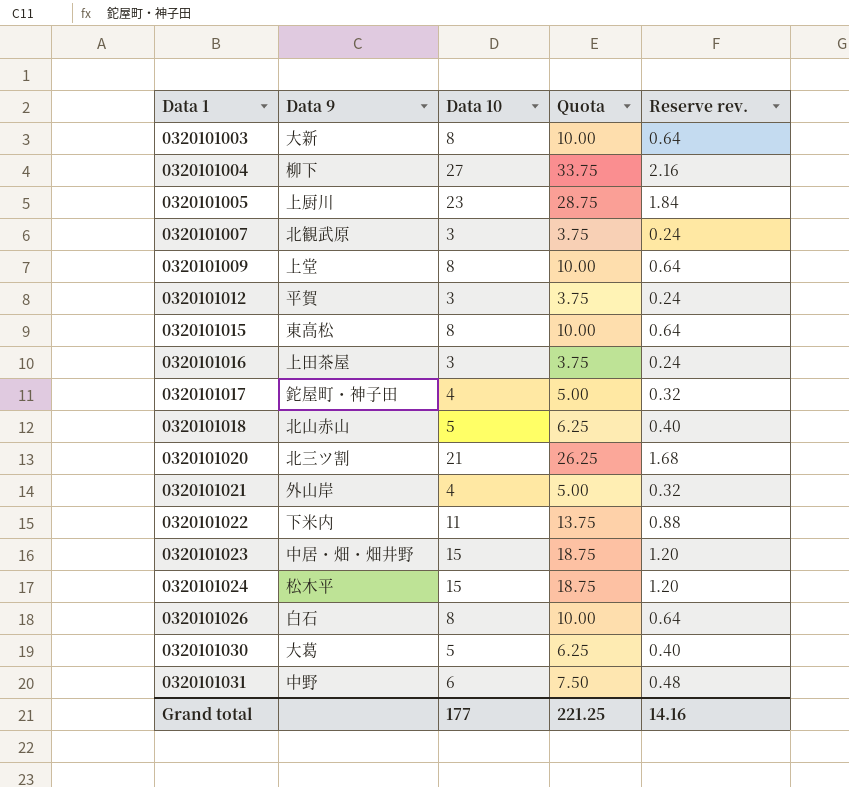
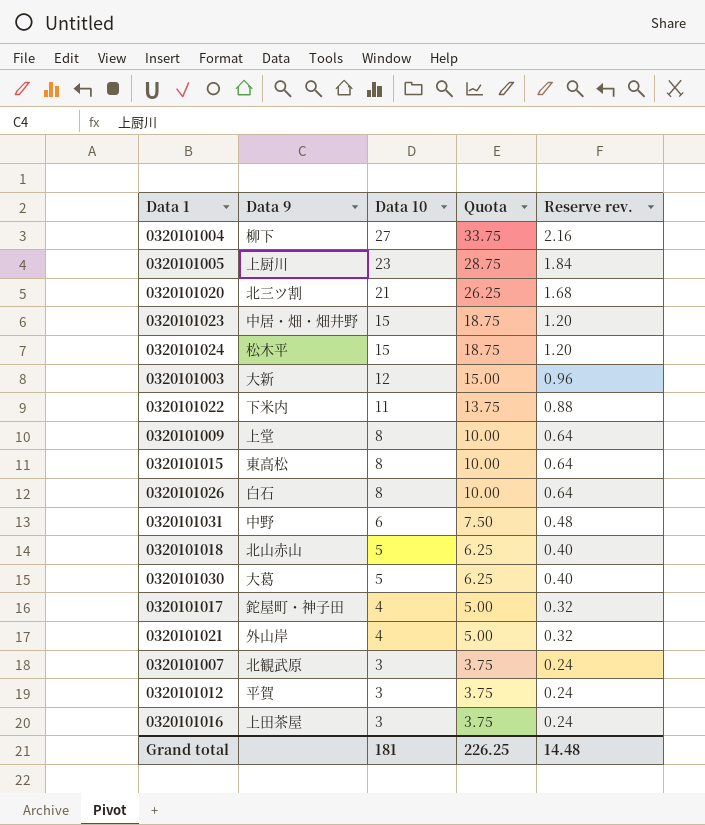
row order: Data 1 ascending -> Data 10 descending
0320101003 | Data 10: 8 -> 12
0320101003 | Quota: 10.00 -> 15.00
0320101003 | Reserve rev.: 0.64 -> 0.96
Grand total | Data 10: 177 -> 181
Grand total | Quota: 221.25 -> 226.25
Grand total | Reserve rev.: 14.16 -> 14.48

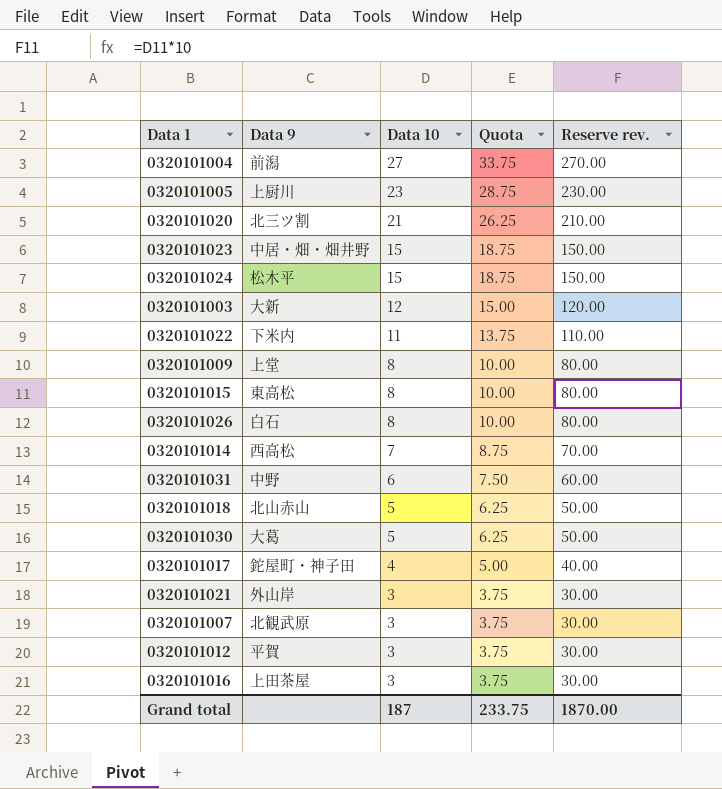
column Reserve rev. | formula: [Data 10] * 0.08 -> [Data 10] * 10
0320101004 | Data 9: 柳下 -> 前潟
row 0320101014: none -> 西高松 | 7 | 8.75 | 70.00
0320101021 | Data 10: 4 -> 3
0320101021 | Quota: 5.00 -> 3.75
Grand total | Data 10: 181 -> 187
Grand total | Quota: 226.25 -> 233.75
Grand total | Reserve rev.: 14.48 -> 1870.00

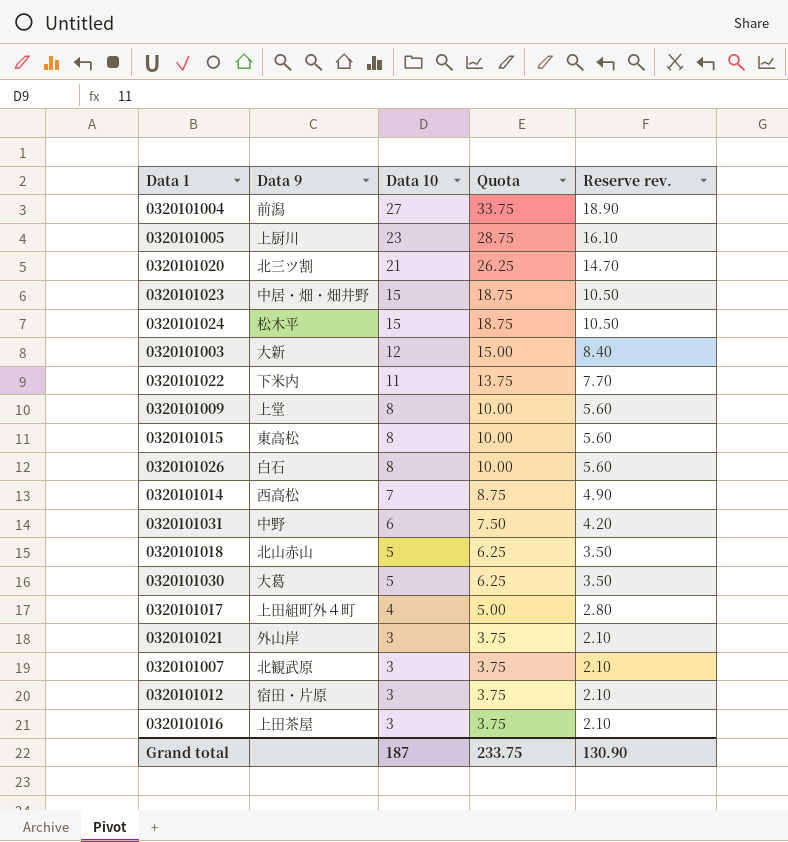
column Reserve rev. | formula: [Data 10] * 10 -> [Data 10] * 0.7
0320101017 | Data 9: 鉈屋町・神子田 -> 上田組町外４町
0320101012 | Data 9: 平賀 -> 宿田・片原
Grand total | Reserve rev.: 1870.00 -> 130.90

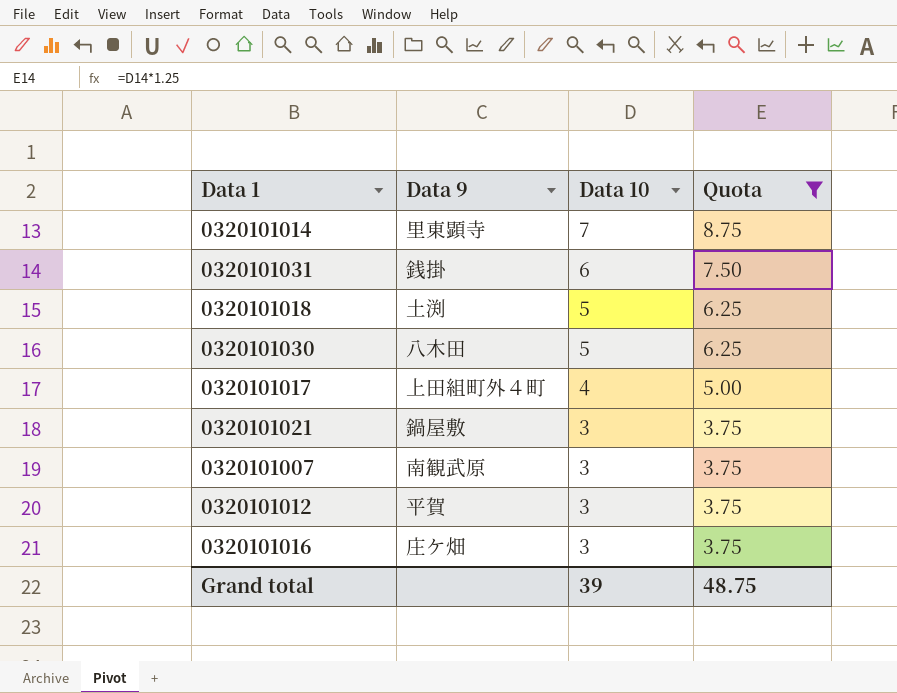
filter: none -> Quota <= 8.75
column Reserve rev. | formula: [Data 10] * 0.7 -> none
0320101014 | Data 9: 西高松 -> 里東顕寺
0320101031 | Data 9: 中野 -> 銭掛
0320101018 | Data 9: 北山赤山 -> 土渕
0320101030 | Data 9: 大葛 -> 八木田
0320101021 | Data 9: 外山岸 -> 鍋屋敷
0320101007 | Data 9: 北観武原 -> 南観武原
0320101012 | Data 9: 宿田・片原 -> 平賀
0320101016 | Data 9: 上田茶屋 -> 庄ケ畑
Grand total | Data 10: 187 -> 39
Grand total | Quota: 233.75 -> 48.75

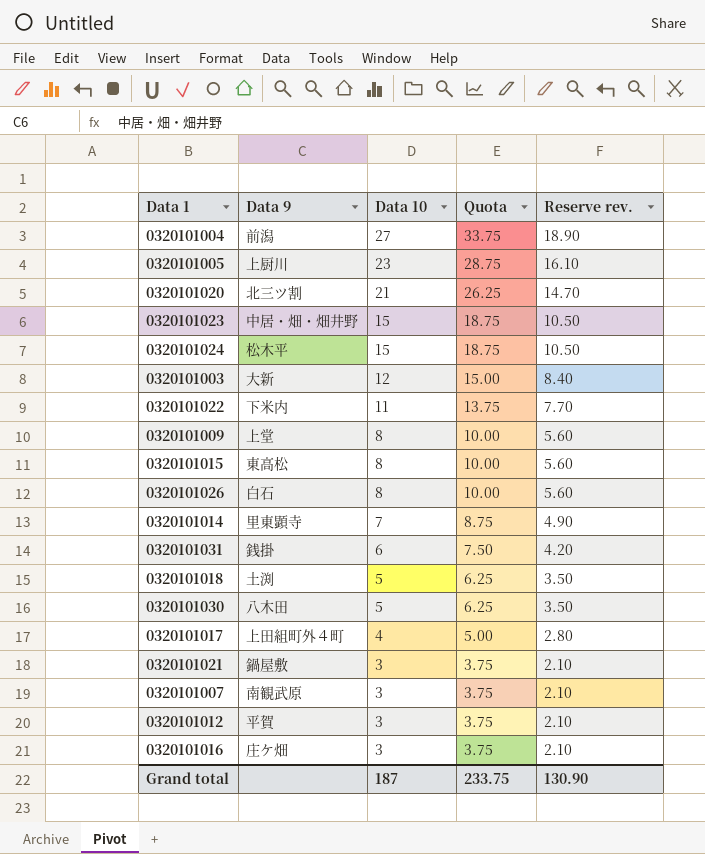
filter: Quota <= 8.75 -> none
column Reserve rev. | formula: none -> [Data 10] * 0.7
Grand total | Data 10: 39 -> 187
Grand total | Quota: 48.75 -> 233.75

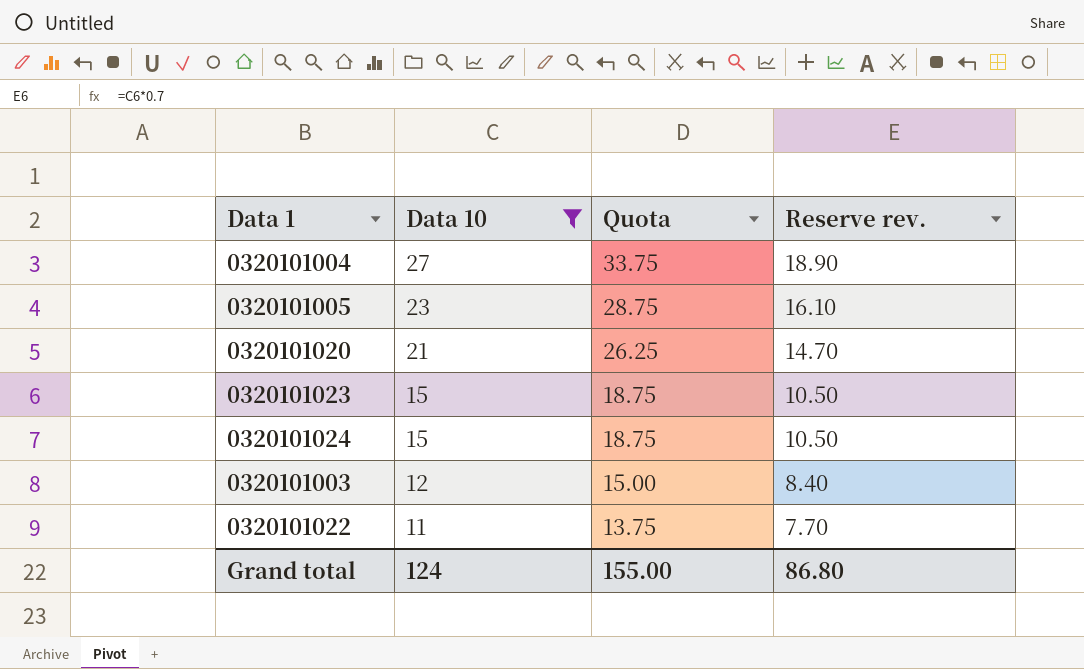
filter: none -> Data 10 >= 11
column Data 9 | position: 2 -> none
Grand total | Data 10: 187 -> 124
Grand total | Quota: 233.75 -> 155.00
Grand total | Reserve rev.: 130.90 -> 86.80

